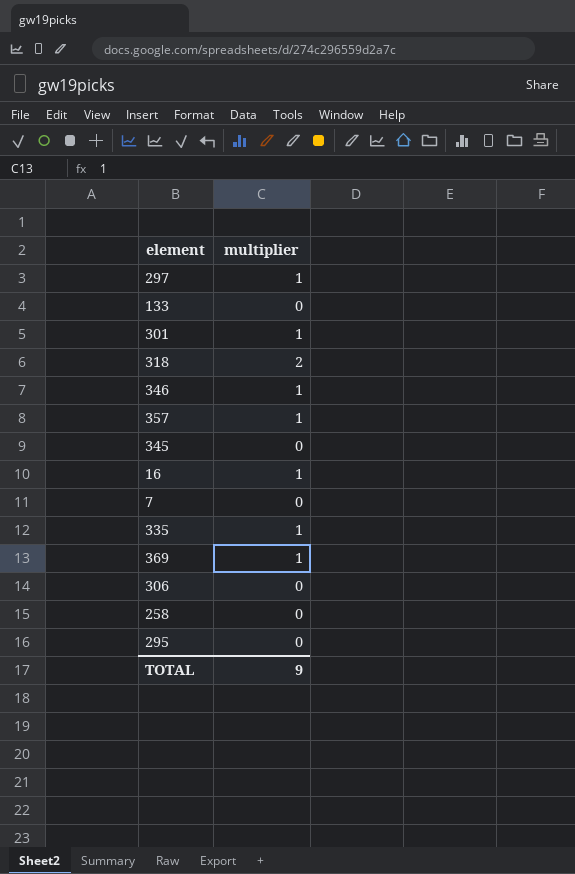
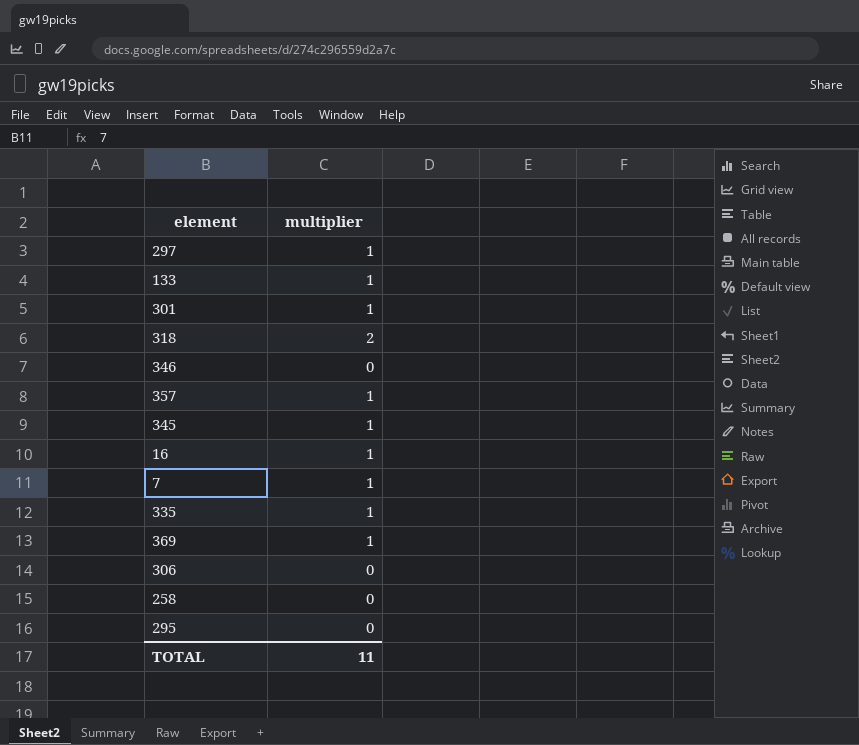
133 | multiplier: 0 -> 1
346 | multiplier: 1 -> 0
345 | multiplier: 0 -> 1
7 | multiplier: 0 -> 1
TOTAL | multiplier: 9 -> 11

